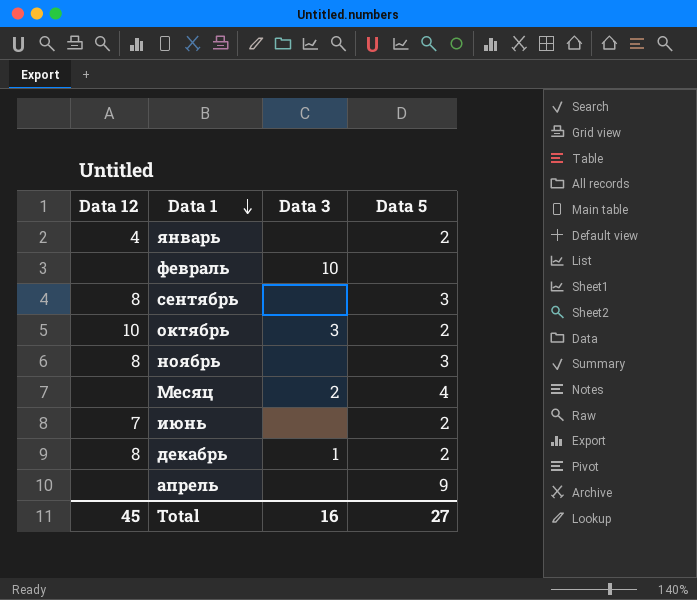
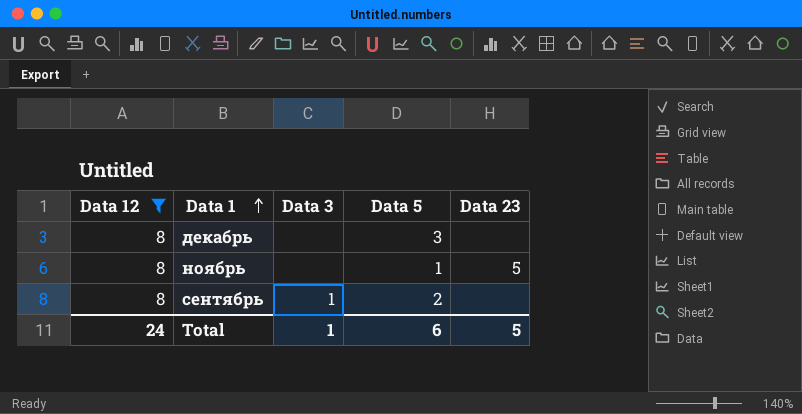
filter: none -> Data 12 = 8
row order: Data 1 descending -> Data 1 ascending
column Data 23 | position: none -> 5
декабрь | Data 3: 1 -> none
декабрь | Data 5: 2 -> 3
ноябрь | Data 5: 3 -> 1
сентябрь | Data 3: none -> 1
сентябрь | Data 5: 3 -> 2
Total | Data 12: 45 -> 24
Total | Data 3: 16 -> 1
Total | Data 5: 27 -> 6

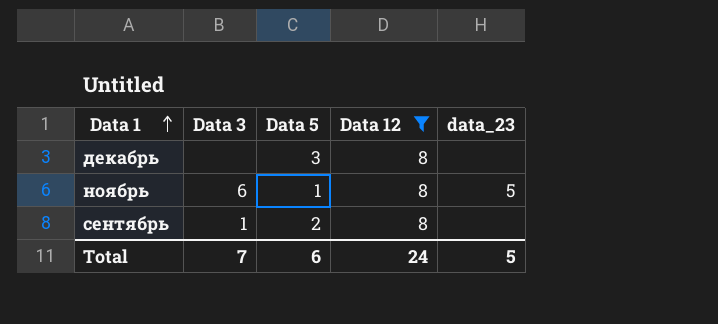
column Data 12 | position: 1 -> 4
column name: Data 23 -> data_23
ноябрь | Data 3: none -> 6
Total | Data 3: 1 -> 7

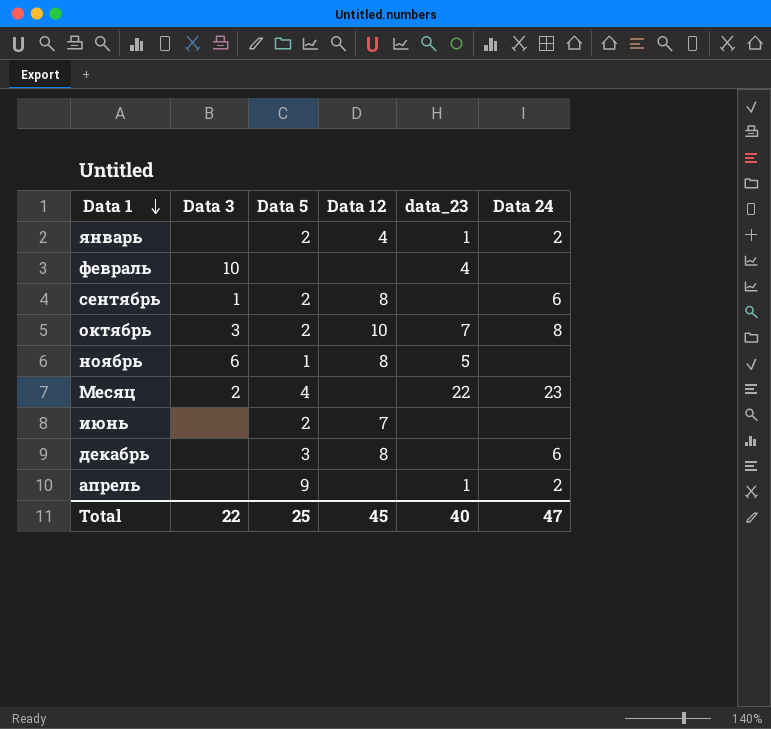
filter: Data 12 = 8 -> none
row order: Data 1 ascending -> Data 1 descending
column Data 24 | position: none -> 6
Total | Data 3: 7 -> 22
Total | Data 5: 6 -> 25
Total | Data 12: 24 -> 45
Total | data_23: 5 -> 40

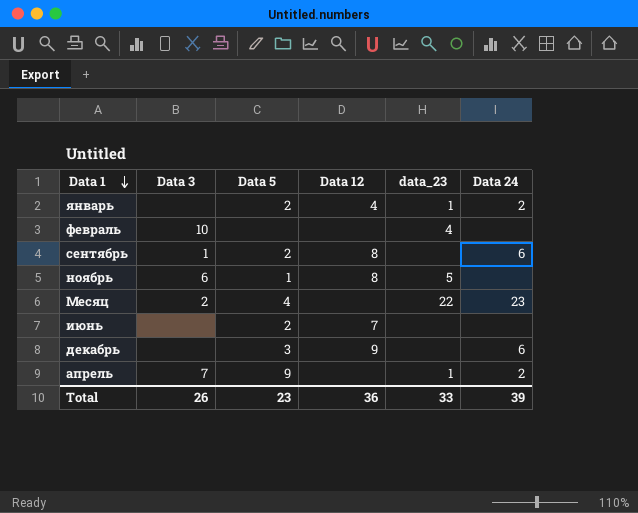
row октябрь: 3 | 2 | 10 | 7 | 8 -> none
декабрь | Data 12: 8 -> 9
апрель | Data 3: none -> 7
Total | Data 3: 22 -> 26
Total | Data 5: 25 -> 23
Total | Data 12: 45 -> 36
Total | data_23: 40 -> 33
Total | Data 24: 47 -> 39

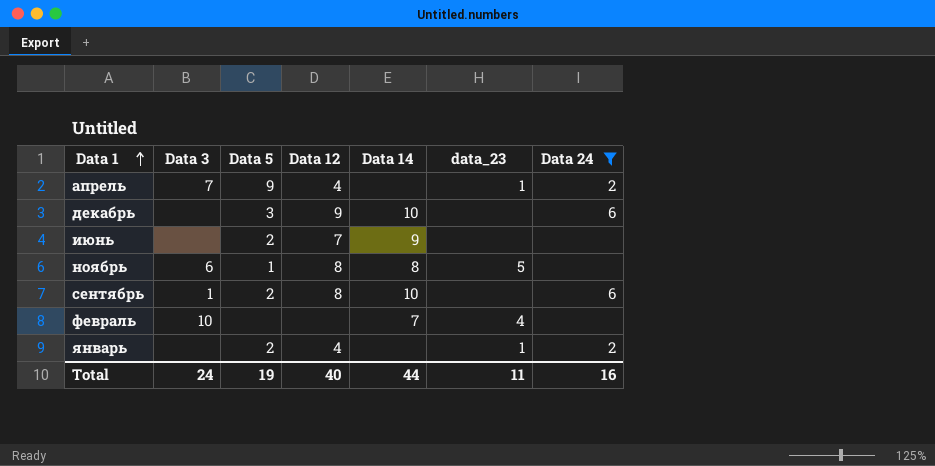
filter: none -> Data 24 != 23
row order: Data 1 descending -> Data 1 ascending
column Data 14 | position: none -> 5
апрель | Data 12: none -> 4
Total | Data 3: 26 -> 24
Total | Data 5: 23 -> 19
Total | Data 12: 36 -> 40
Total | data_23: 33 -> 11
Total | Data 24: 39 -> 16

